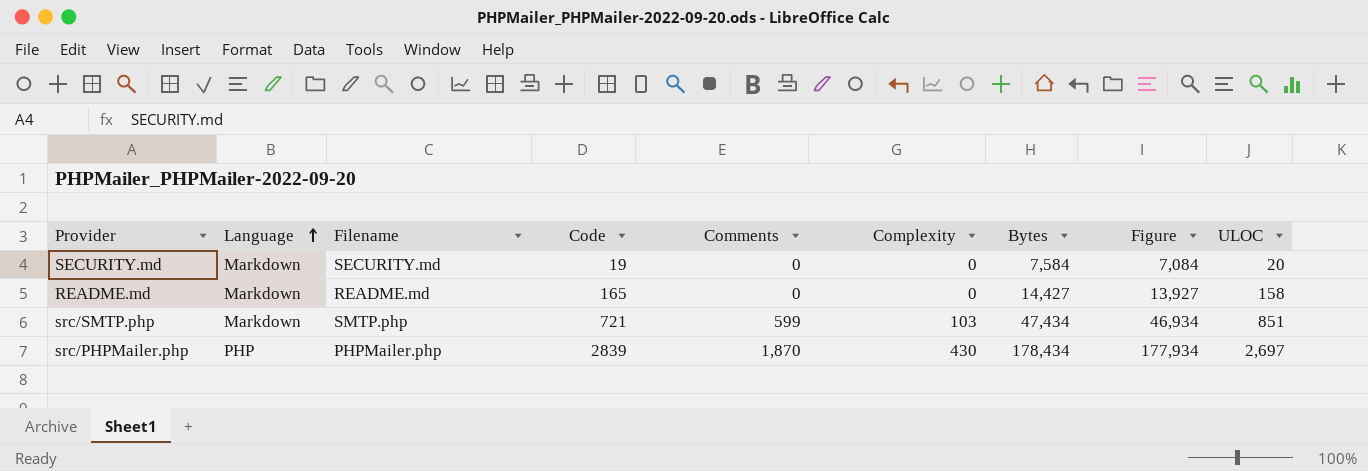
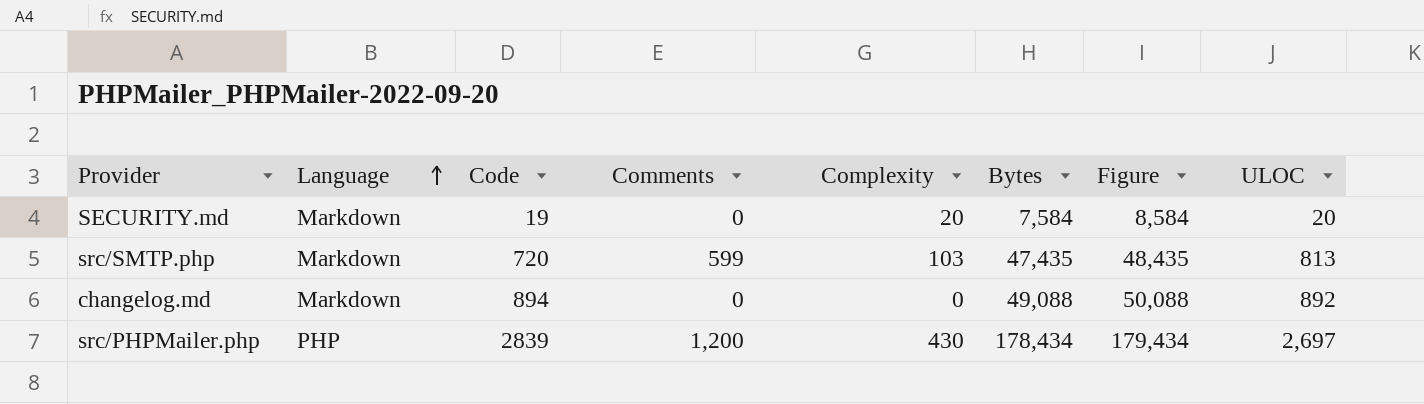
column Filename | position: 3 -> none
column Figure | formula: [Bytes] - 500 -> [Bytes] + 1000
row README.md: Markdown | README.md | 165 | 0 | 0 | 14,427 | 13,927 | 158 -> none
SECURITY.md | Complexity: 0 -> 20
src/SMTP.php | Code: 721 -> 720
src/SMTP.php | Bytes: 47,434 -> 47,435
src/SMTP.php | ULOC: 851 -> 813
row changelog.md: none -> Markdown | 894 | 0 | 0 | 49,088 | 50,088 | 892
src/PHPMailer.php | Comments: 1,870 -> 1,200

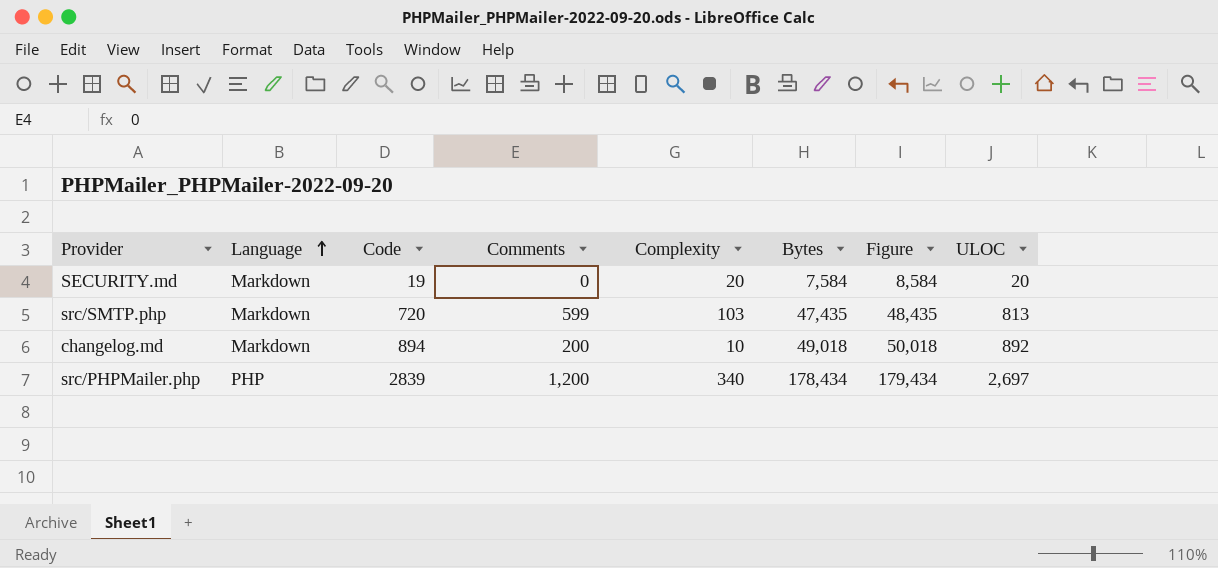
changelog.md | Comments: 0 -> 200
changelog.md | Complexity: 0 -> 10
changelog.md | Bytes: 49,088 -> 49,018
changelog.md | Figure: 50,088 -> 50,018
src/PHPMailer.php | Complexity: 430 -> 340

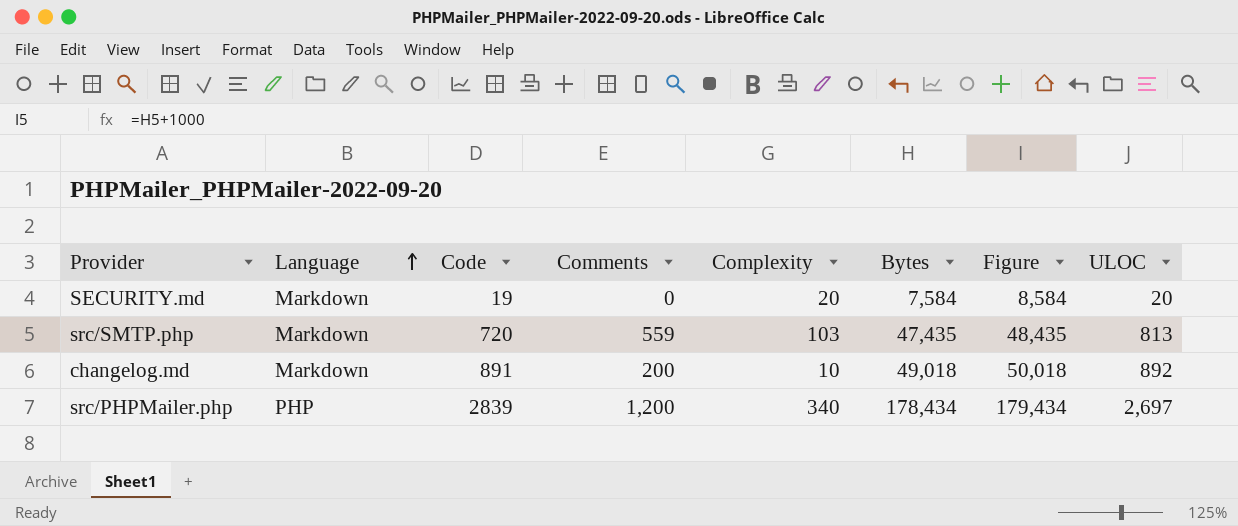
src/SMTP.php | Comments: 599 -> 559
changelog.md | Code: 894 -> 891

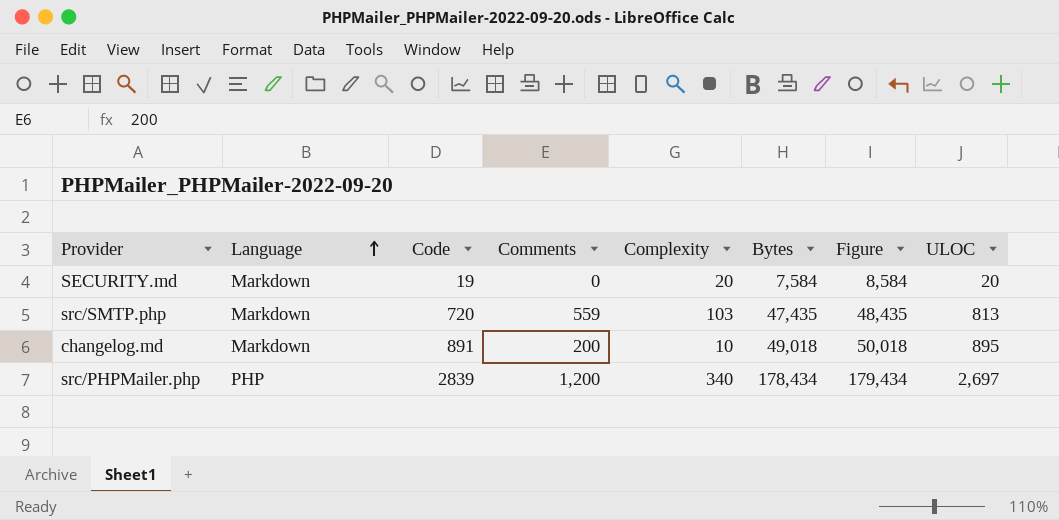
changelog.md | ULOC: 892 -> 895

